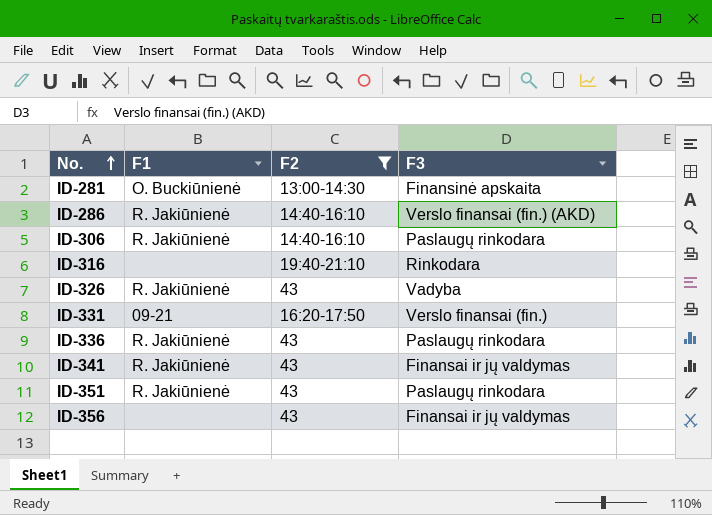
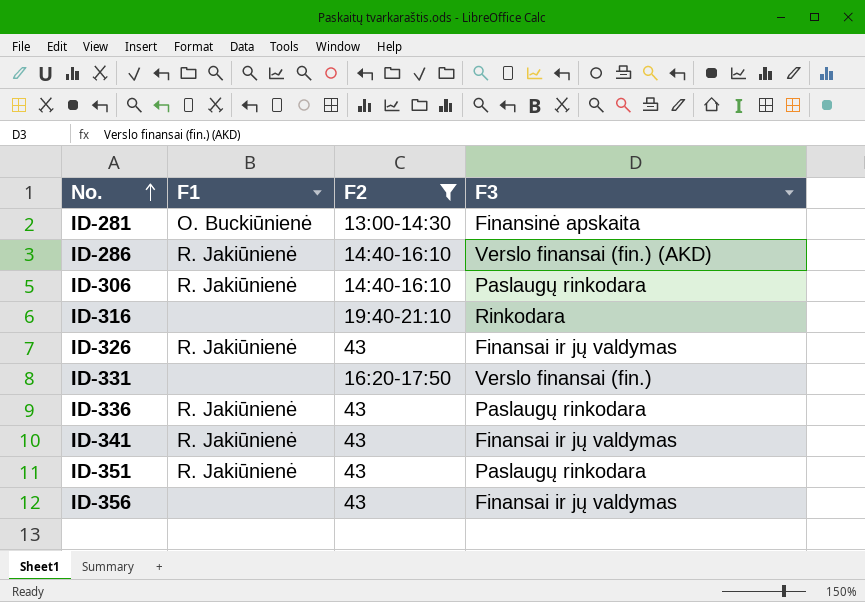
ID-326 | F3: Vadyba -> Finansai ir jų valdymas
ID-331 | F1: 09-21 -> none

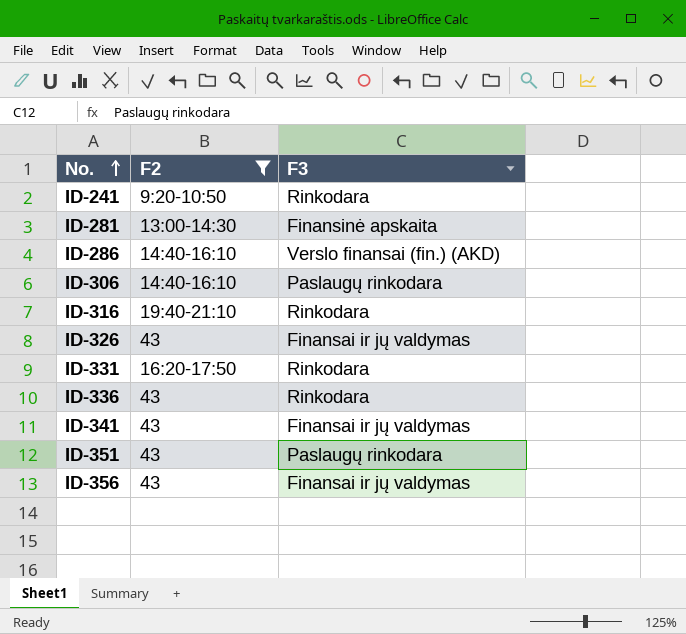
column F1 | position: 2 -> none
row ID-241: none -> 9:20-10:50 | Rinkodara
ID-331 | F3: Verslo finansai (fin.) -> Rinkodara
ID-336 | F3: Paslaugų rinkodara -> Rinkodara

